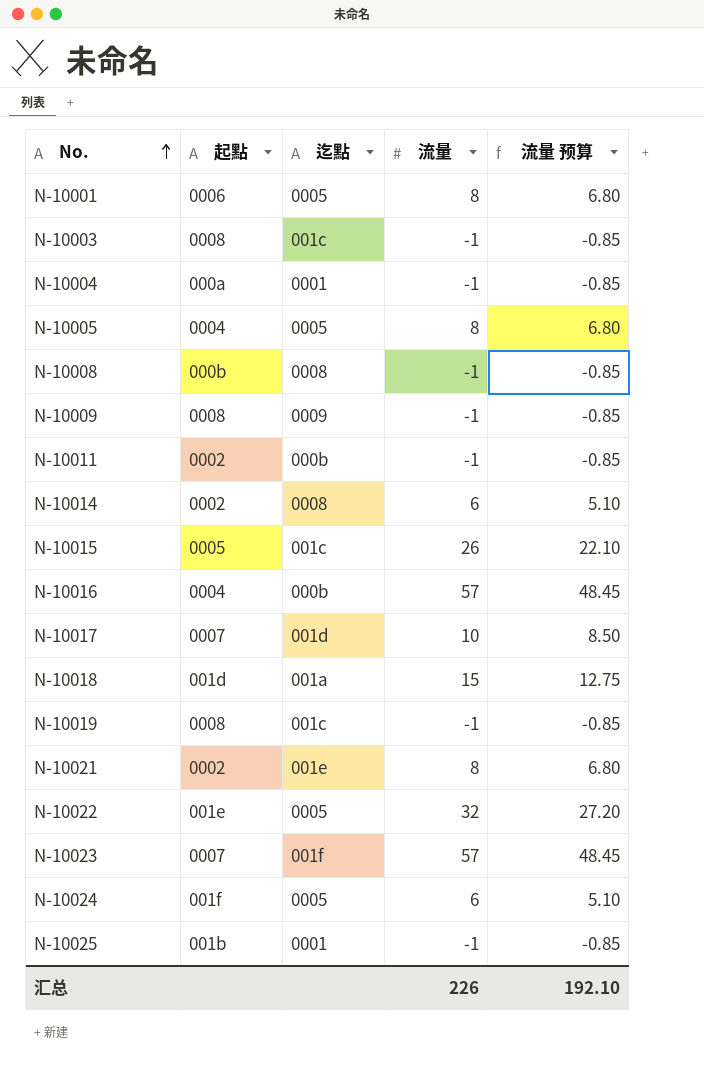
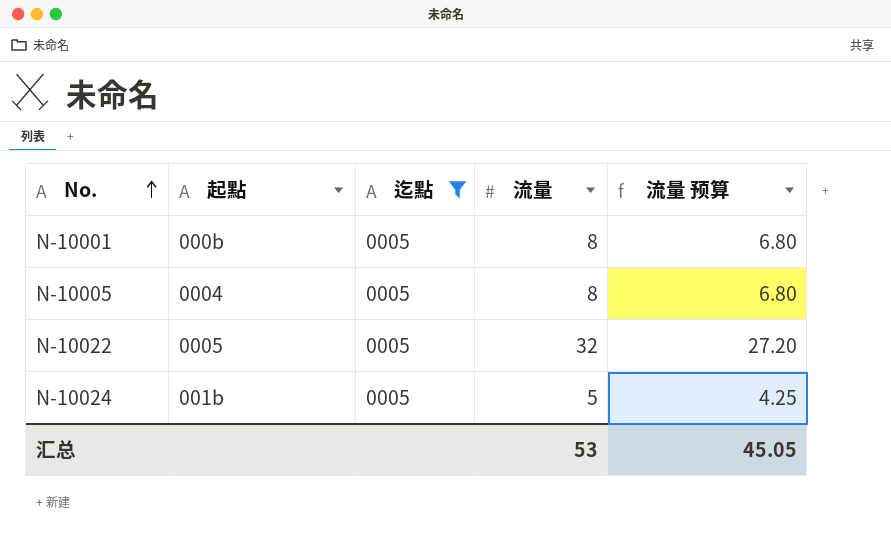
filter: none -> 迄點 = 0005
N-10001 | 起點: 0006 -> 000b
N-10022 | 起點: 001e -> 0005
N-10024 | 起點: 001f -> 001b
N-10024 | 流量: 6 -> 5
N-10024 | 流量 预算: 5.10 -> 4.25
汇总 | 流量: 226 -> 53
汇总 | 流量 预算: 192.10 -> 45.05

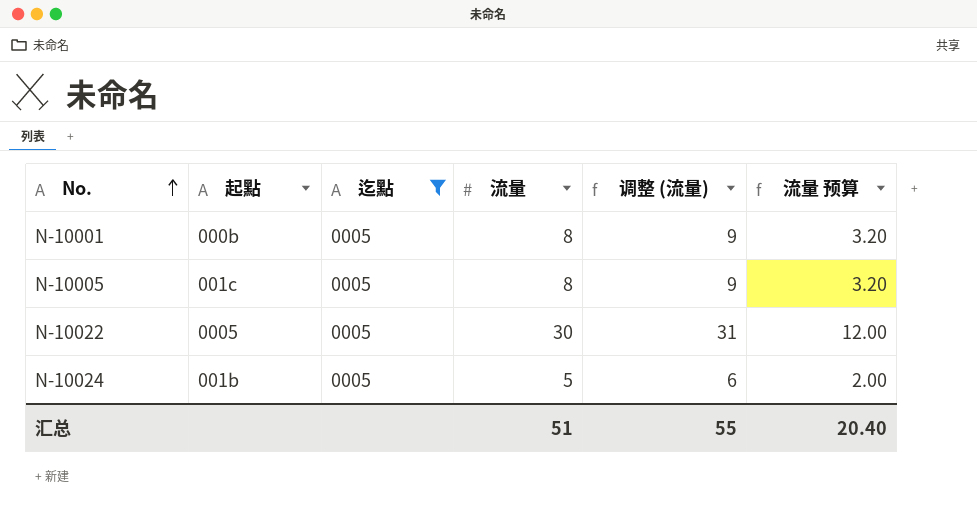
column 调整 (流量) | formula: none -> [流量] + 1
column 流量 预算 | formula: [流量] * 0.85 -> [流量] * 0.4
N-10005 | 起點: 0004 -> 001c
N-10022 | 流量: 32 -> 30
汇总 | 流量: 53 -> 51
汇总 | 流量 预算: 45.05 -> 20.40

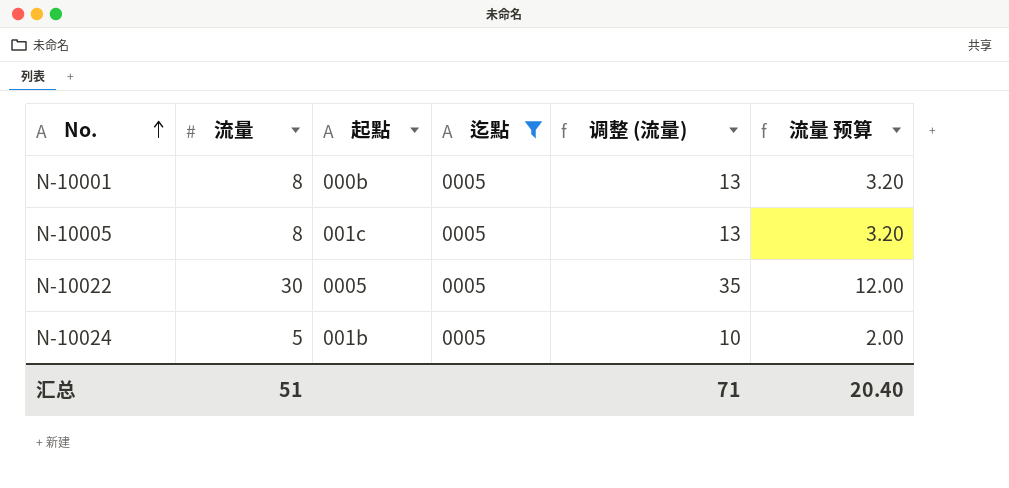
column 流量 | position: 4 -> 2
column 调整 (流量) | formula: [流量] + 1 -> [流量] + 5
汇总 | 调整 (流量): 55 -> 71

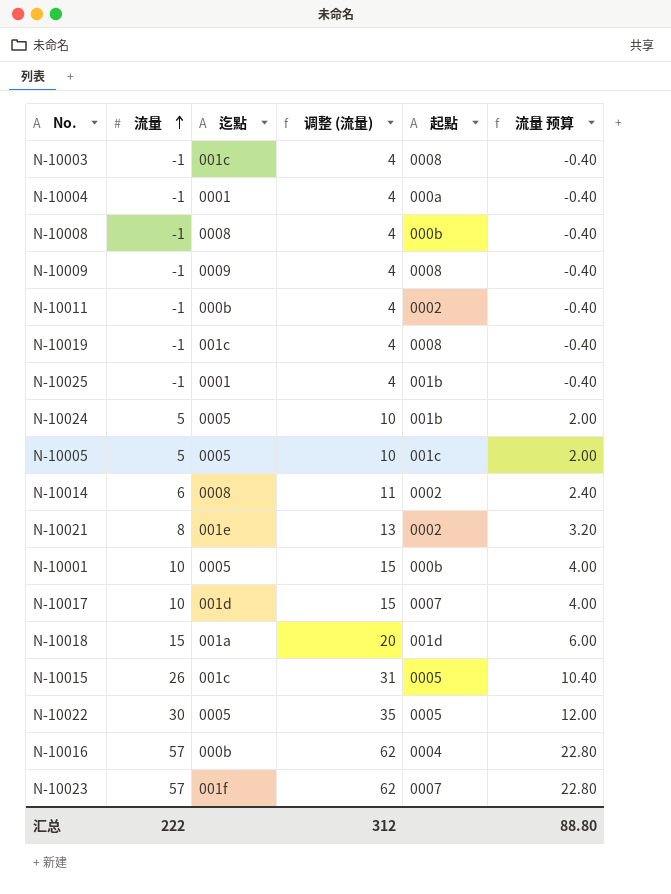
filter: 迄點 = 0005 -> none
row order: No. ascending -> 流量 ascending
column 起點 | position: 3 -> 5
N-10005 | 流量: 8 -> 5
N-10005 | 调整 (流量): 13 -> 10
N-10005 | 流量 预算: 3.20 -> 2.00
N-10001 | 流量: 8 -> 10
N-10001 | 调整 (流量): 13 -> 15
N-10001 | 流量 预算: 3.20 -> 4.00
汇总 | 流量: 51 -> 222
汇总 | 调整 (流量): 71 -> 312
汇总 | 流量 预算: 20.40 -> 88.80

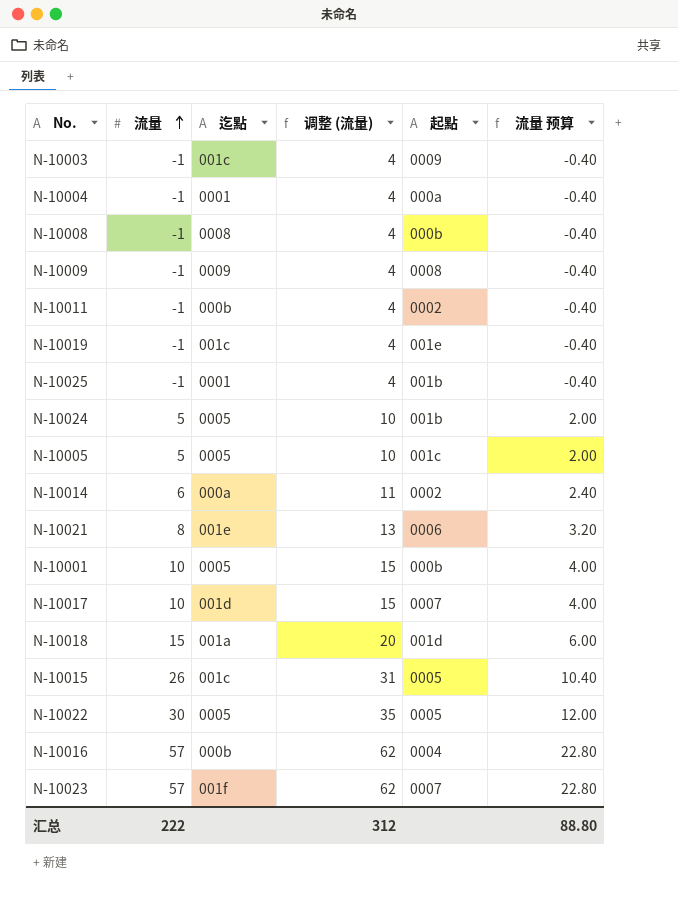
N-10003 | 起點: 0008 -> 0009
N-10019 | 起點: 0008 -> 001e
N-10014 | 迄點: 0008 -> 000a
N-10021 | 起點: 0002 -> 0006

